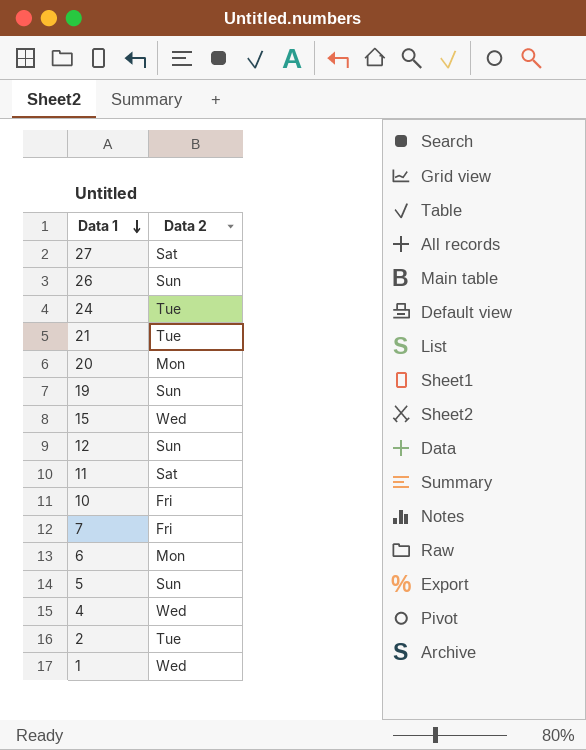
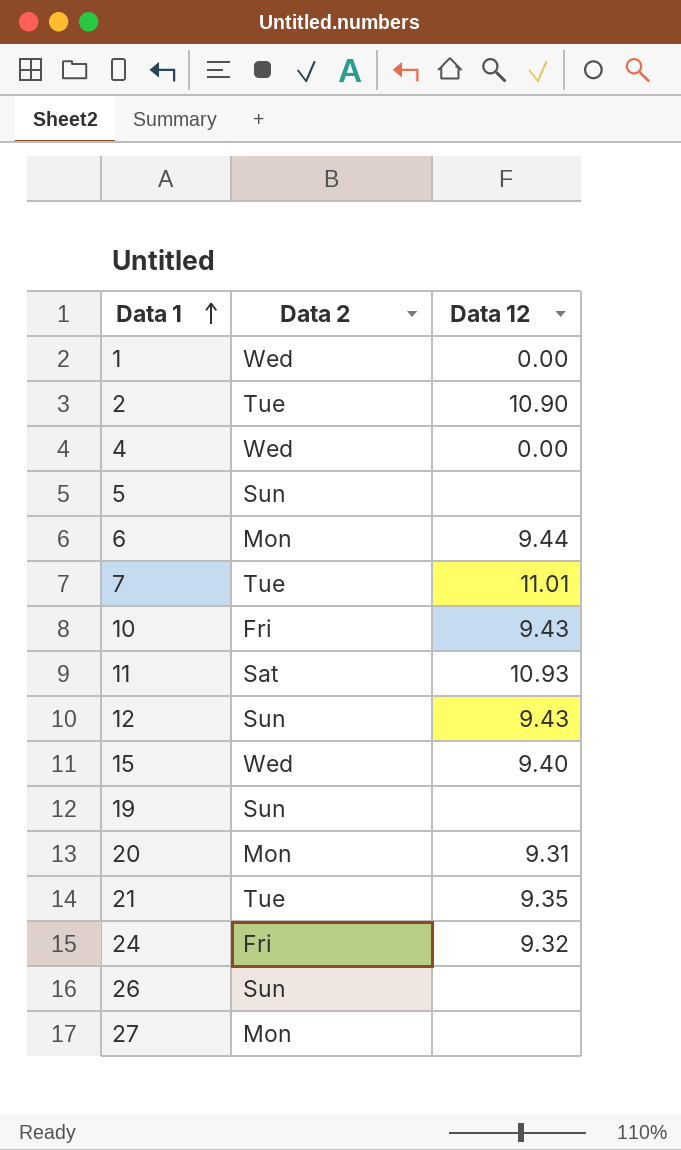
row order: Data 1 descending -> Data 1 ascending
column Data 12 | position: none -> 3
7 | Data 2: Fri -> Tue
24 | Data 2: Tue -> Fri
27 | Data 2: Sat -> Mon

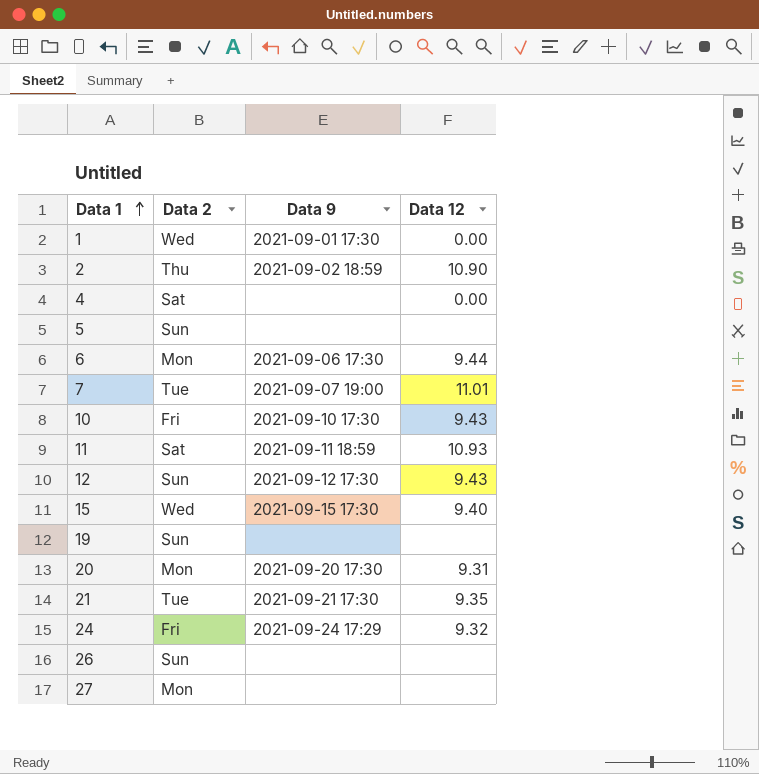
column Data 9 | position: none -> 3
2 | Data 2: Tue -> Thu
4 | Data 2: Wed -> Sat

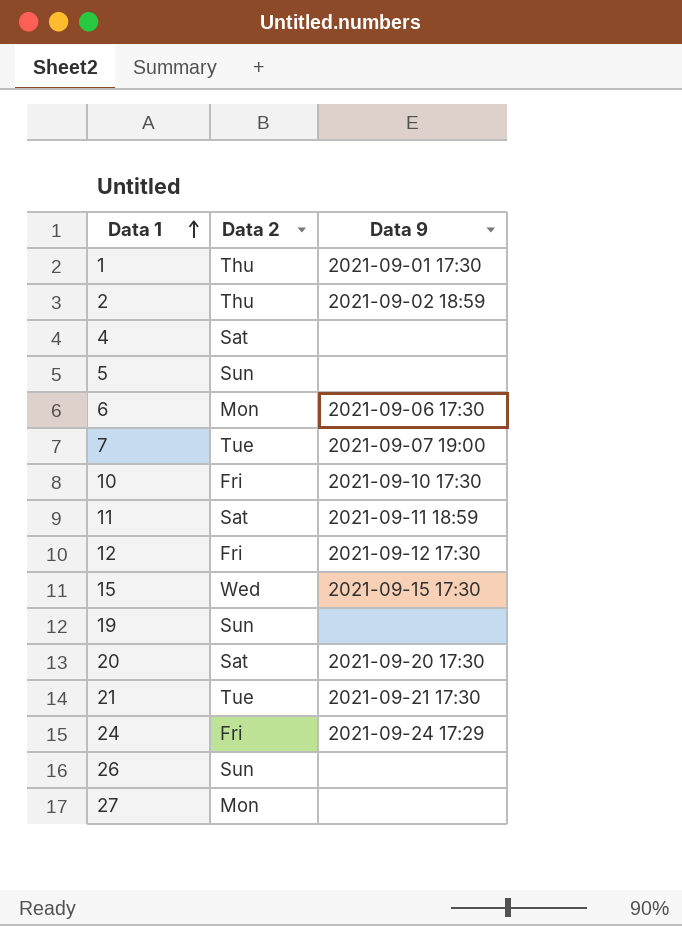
column Data 12 | position: 4 -> none
1 | Data 2: Wed -> Thu
12 | Data 2: Sun -> Fri
20 | Data 2: Mon -> Sat

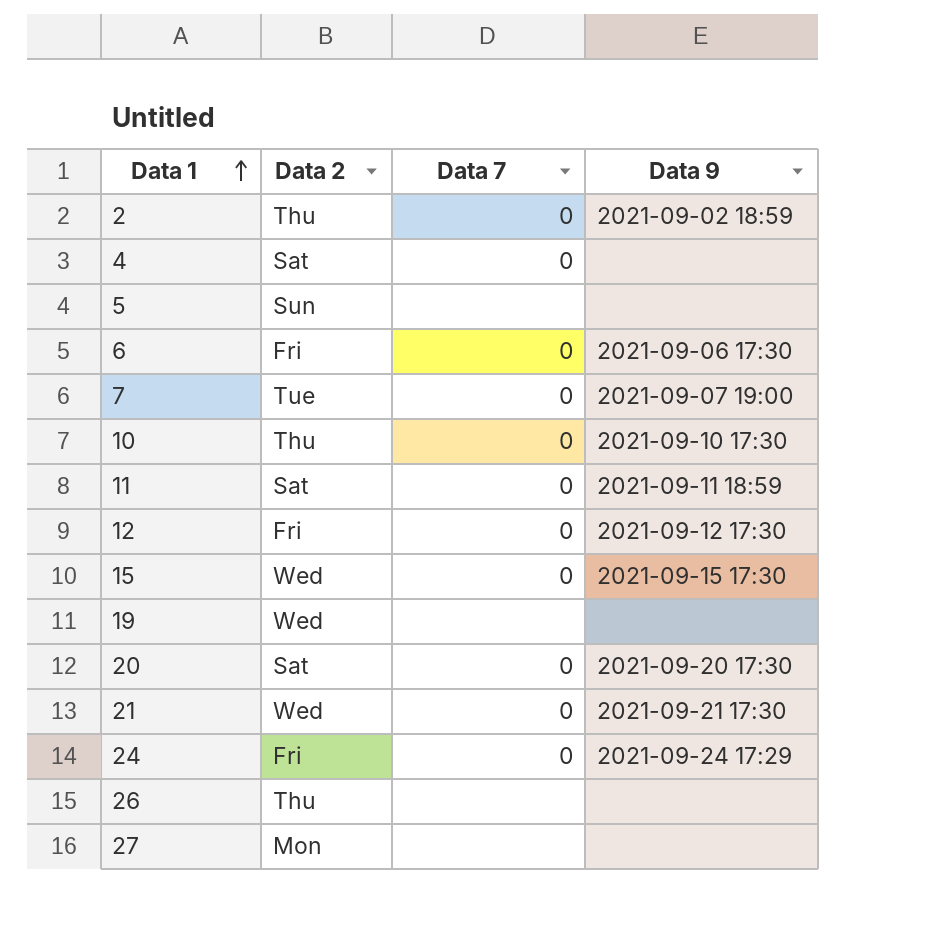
column Data 7 | position: none -> 3
row 1: Thu | 2021-09-01 17:30 -> none
6 | Data 2: Mon -> Fri
10 | Data 2: Fri -> Thu
19 | Data 2: Sun -> Wed
21 | Data 2: Tue -> Wed
26 | Data 2: Sun -> Thu

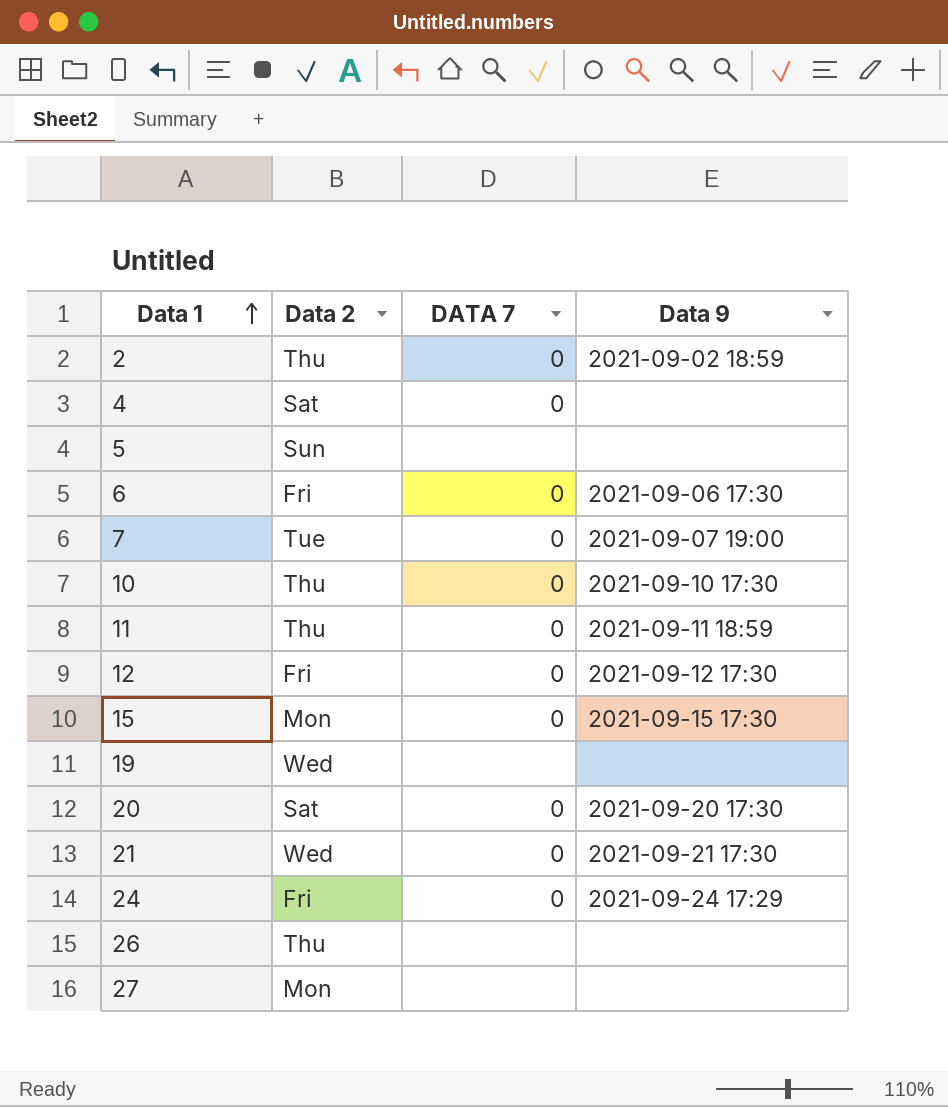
column name: Data 7 -> DATA 7
11 | Data 2: Sat -> Thu
15 | Data 2: Wed -> Mon

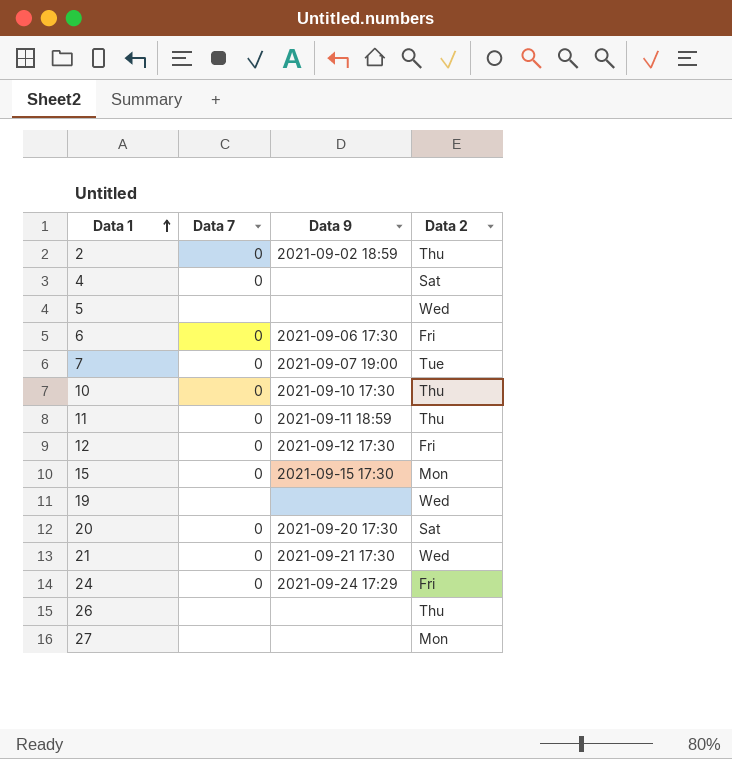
column name: DATA 7 -> Data 7
column Data 2 | position: 2 -> 4
5 | Data 2: Sun -> Wed

